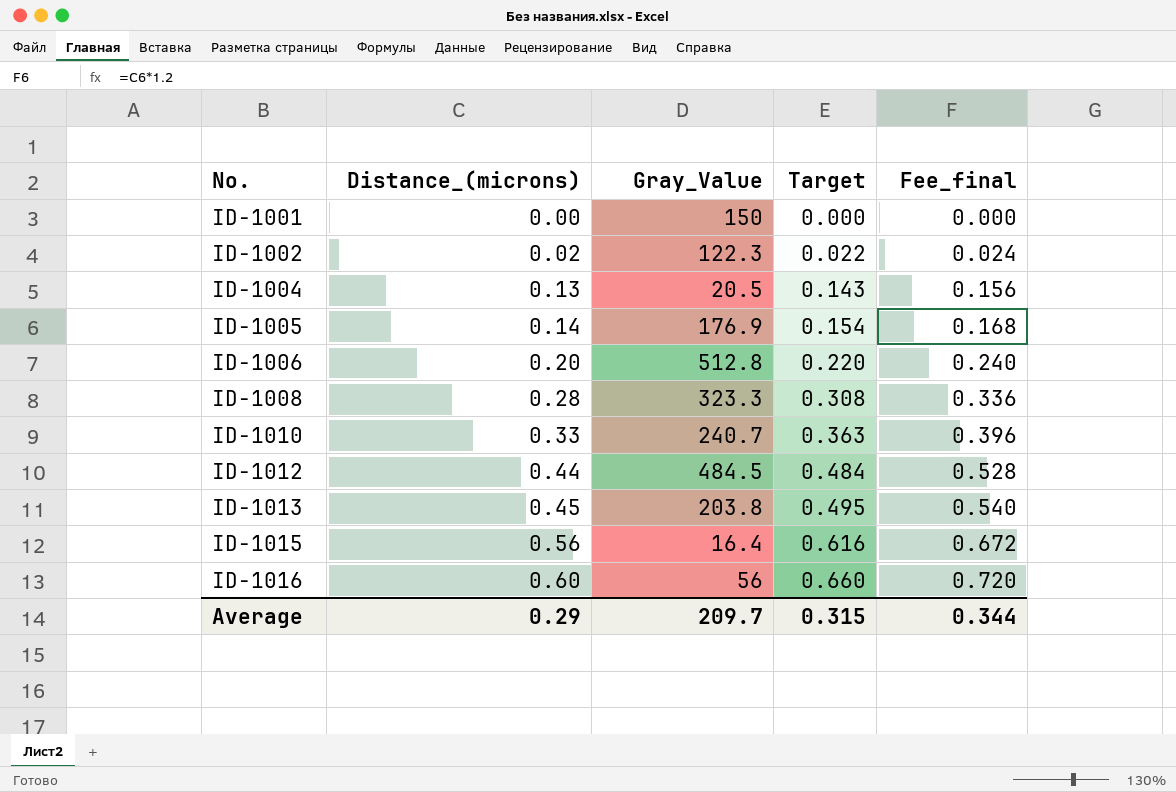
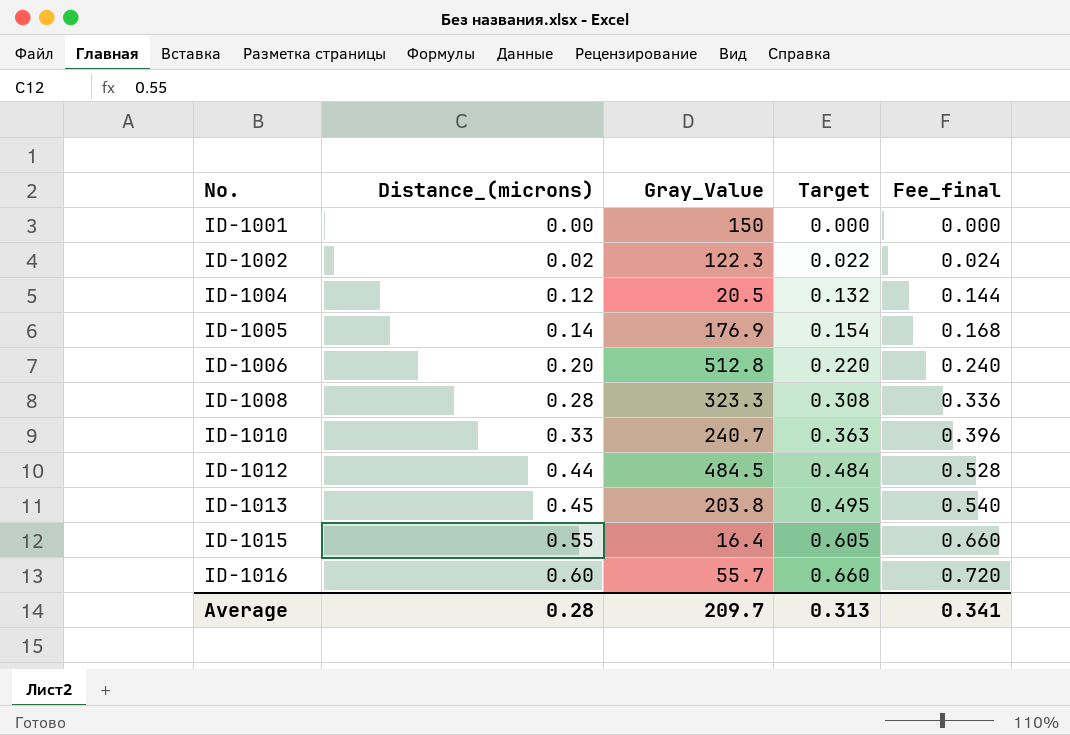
ID-1004 | Distance_(microns): 0.13 -> 0.12
ID-1004 | Target: 0.143 -> 0.132
ID-1004 | Fee_final: 0.156 -> 0.144
ID-1015 | Distance_(microns): 0.56 -> 0.55
ID-1015 | Target: 0.616 -> 0.605
ID-1015 | Fee_final: 0.672 -> 0.660
ID-1016 | Gray_Value: 56 -> 55.7
Average | Distance_(microns): 0.29 -> 0.28
Average | Target: 0.315 -> 0.313
Average | Fee_final: 0.344 -> 0.341

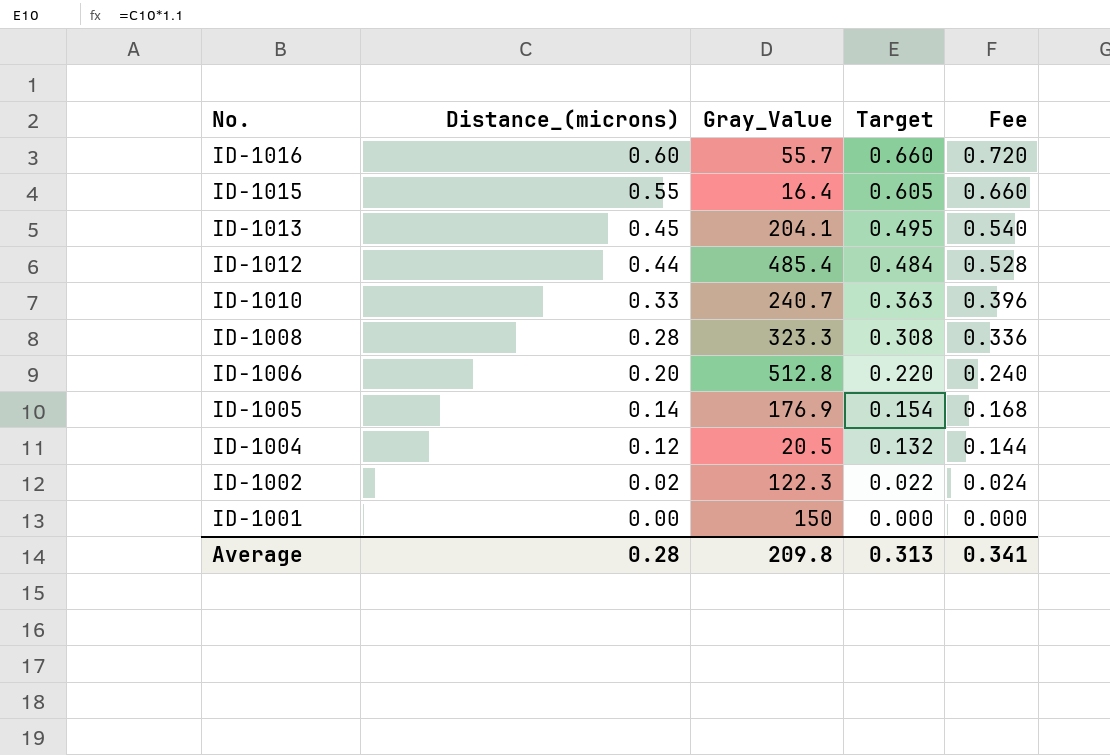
row order: No. ascending -> No. descending
column name: Fee_final -> Fee
ID-1013 | Gray_Value: 203.8 -> 204.1
ID-1012 | Gray_Value: 484.5 -> 485.4
Average | Gray_Value: 209.7 -> 209.8

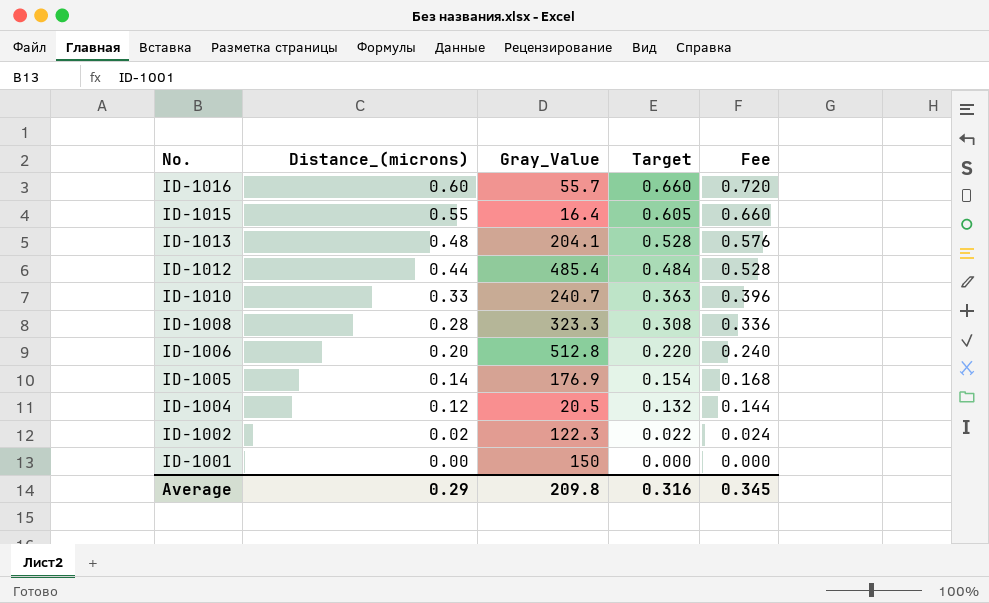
ID-1013 | Distance_(microns): 0.45 -> 0.48
ID-1013 | Target: 0.495 -> 0.528
ID-1013 | Fee: 0.540 -> 0.576
Average | Distance_(microns): 0.28 -> 0.29
Average | Target: 0.313 -> 0.316
Average | Fee: 0.341 -> 0.345

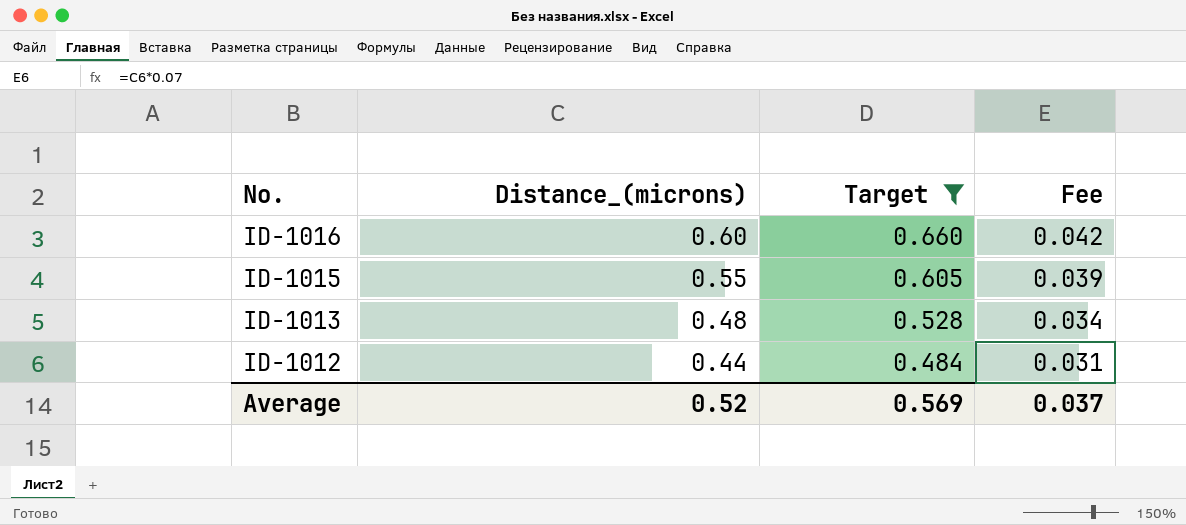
filter: none -> Target >= 0.484
column Gray_Value | position: 3 -> none
column Fee | formula: [Distance_(microns)] * 1.2 -> [Distance_(microns)] * 0.07
Average | Distance_(microns): 0.29 -> 0.52
Average | Target: 0.316 -> 0.569
Average | Fee: 0.345 -> 0.037

